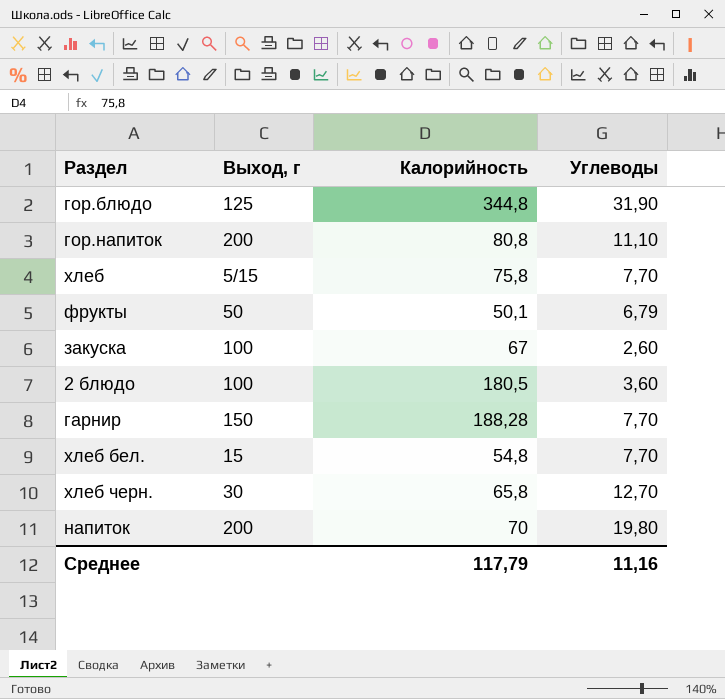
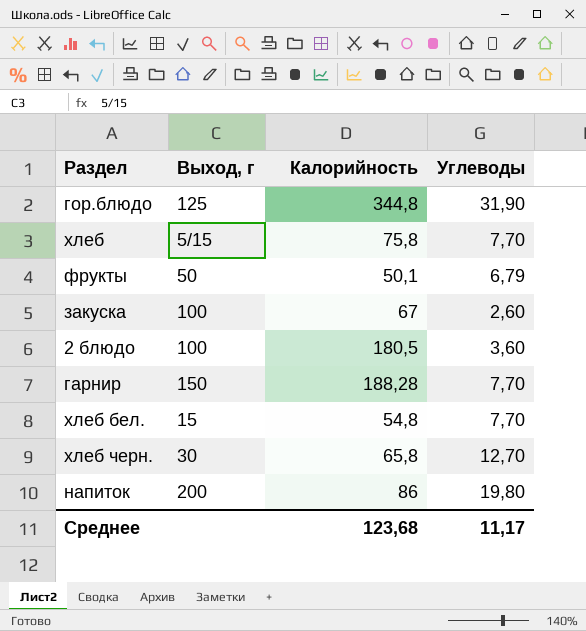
row гор.напиток: 200 | 80,8 | 11,10 -> none
напиток | Калорийность: 70 -> 86
Среднее | Калорийность: 117,79 -> 123,68
Среднее | Углеводы: 11,16 -> 11,17

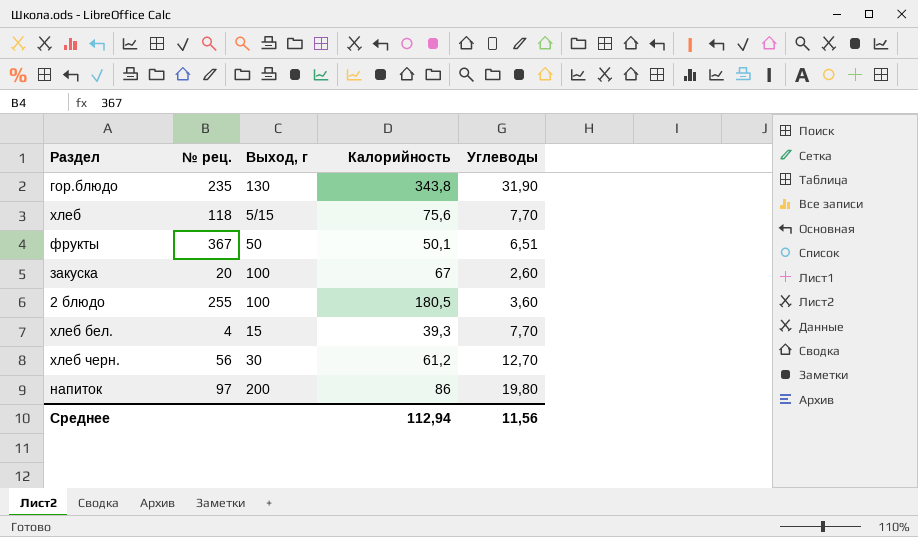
column № рец. | position: none -> 2
row гарнир: 150 | 188,28 | 7,70 -> none
гор.блюдо | Выход, г: 125 -> 130
гор.блюдо | Калорийность: 344,8 -> 343,8
хлеб | Калорийность: 75,8 -> 75,6
фрукты | Углеводы: 6,79 -> 6,51
хлеб бел. | Калорийность: 54,8 -> 39,3
хлеб черн. | Калорийность: 65,8 -> 61,2
Среднее | Калорийность: 123,68 -> 112,94
Среднее | Углеводы: 11,17 -> 11,56

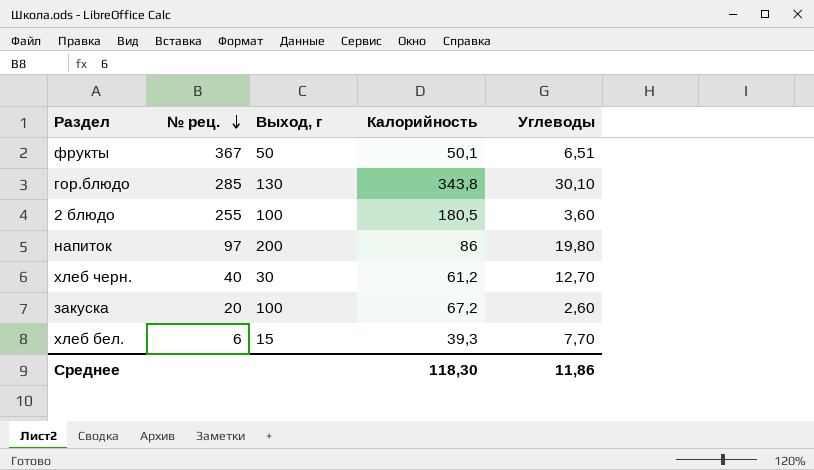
row order: none -> № рец. descending
row хлеб: 118 | 5/15 | 75,6 | 7,70 -> none
гор.блюдо | № рец.: 235 -> 285
гор.блюдо | Углеводы: 31,90 -> 30,10
хлеб черн. | № рец.: 56 -> 40
закуска | Калорийность: 67 -> 67,2
хлеб бел. | № рец.: 4 -> 6
Среднее | Калорийность: 112,94 -> 118,30
Среднее | Углеводы: 11,56 -> 11,86

